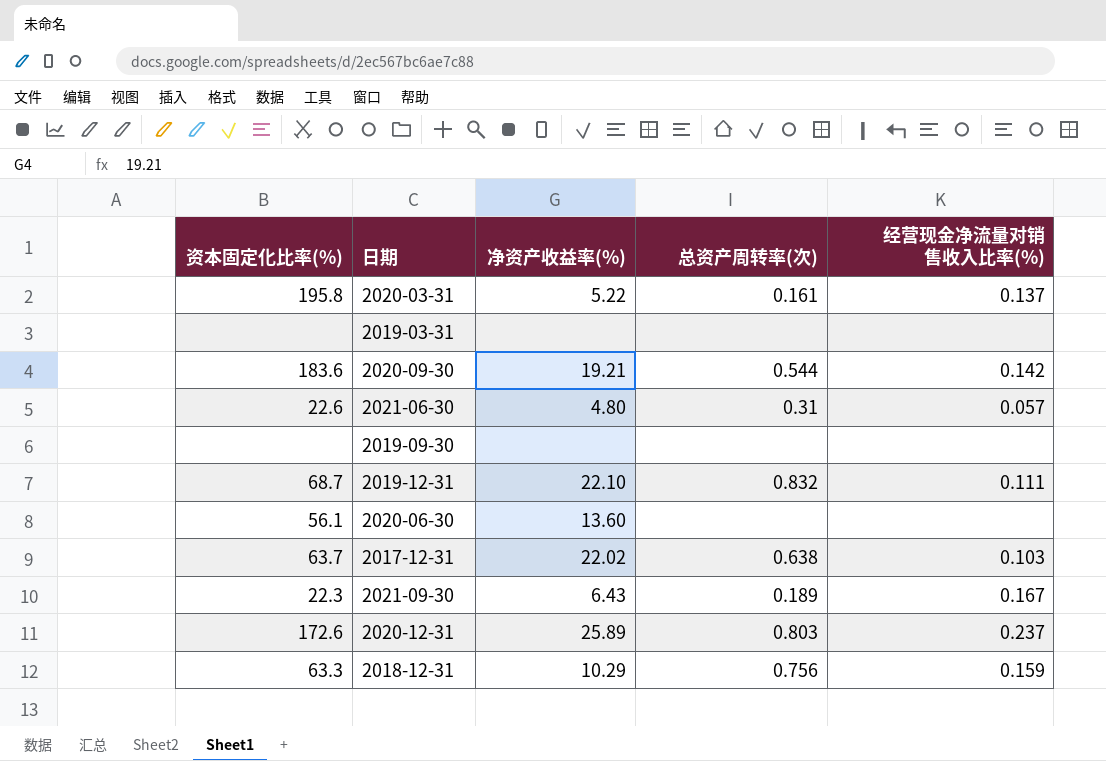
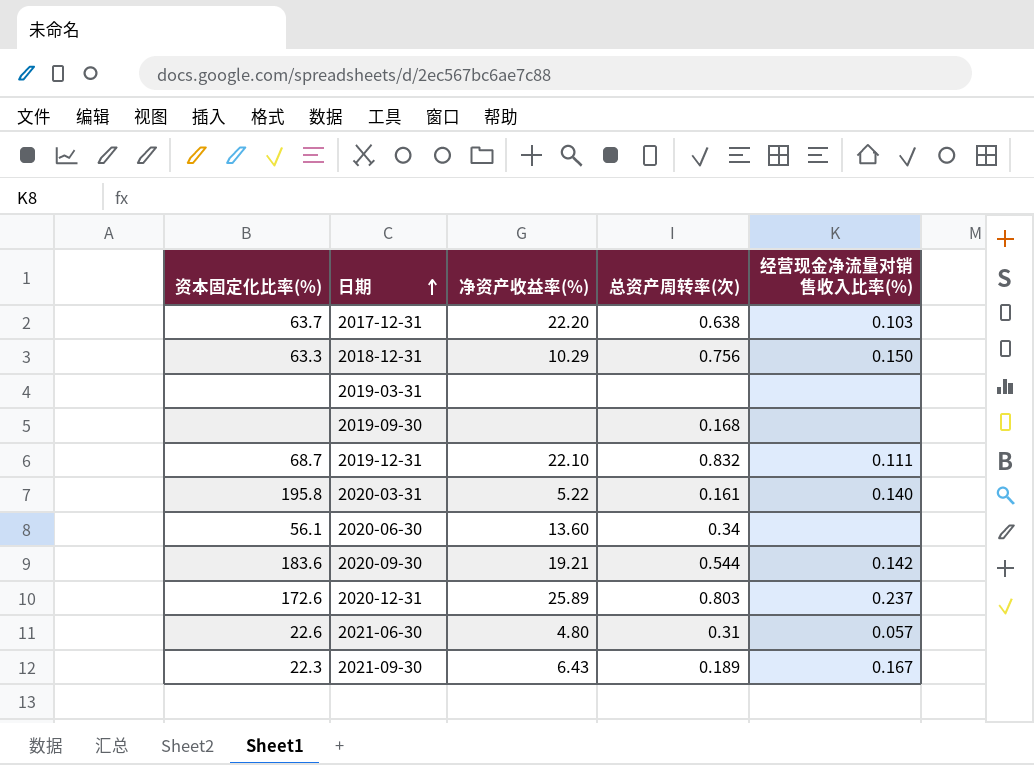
row order: none -> 日期 ascending
2017-12-31 | 净资产收益率(%): 22.02 -> 22.20
2018-12-31 | 经营现金净流量对销售收入比率(%): 0.159 -> 0.150
2019-09-30 | 总资产周转率(次): none -> 0.168
2020-03-31 | 经营现金净流量对销售收入比率(%): 0.137 -> 0.140
2020-06-30 | 总资产周转率(次): none -> 0.34

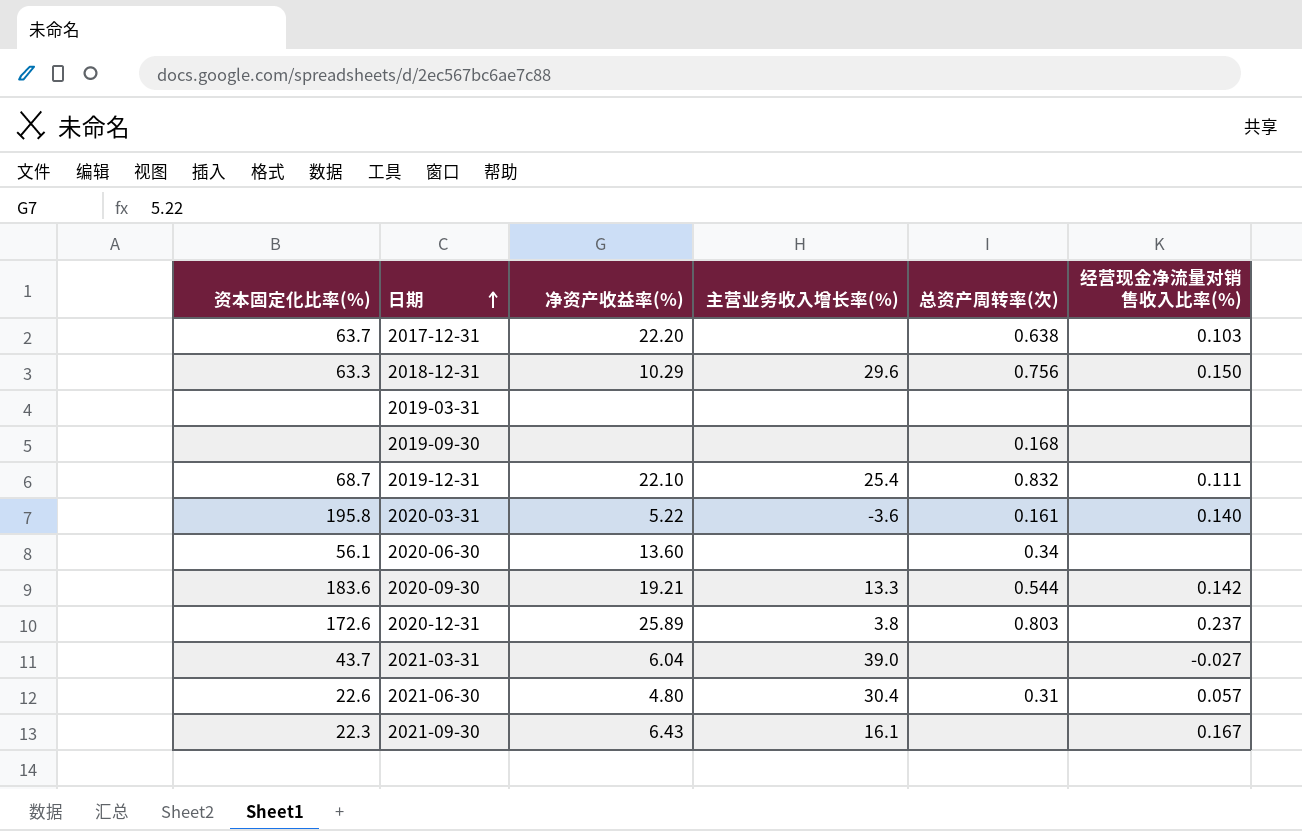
column 主营业务收入增长率(%) | position: none -> 4
row 2021-03-31: none -> 43.7 | 6.04 | 39.0 | none | -0.027
2021-09-30 | 总资产周转率(次): 0.189 -> none

